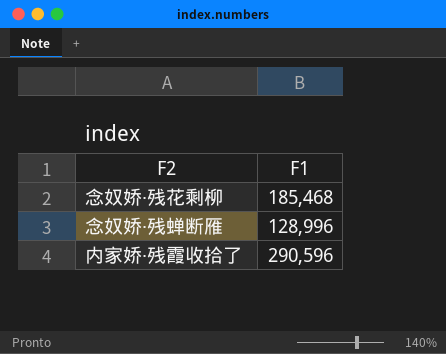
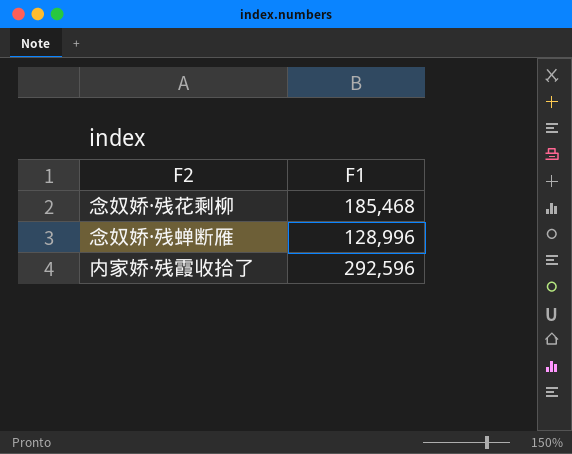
内家娇·残霞收拾了 | F1: 290,596 -> 292,596

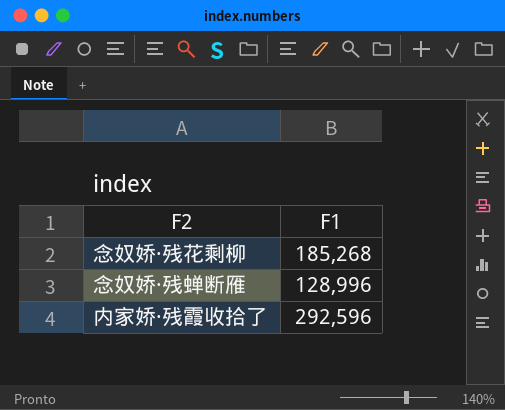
念奴娇·残花剩柳 | F1: 185,468 -> 185,268

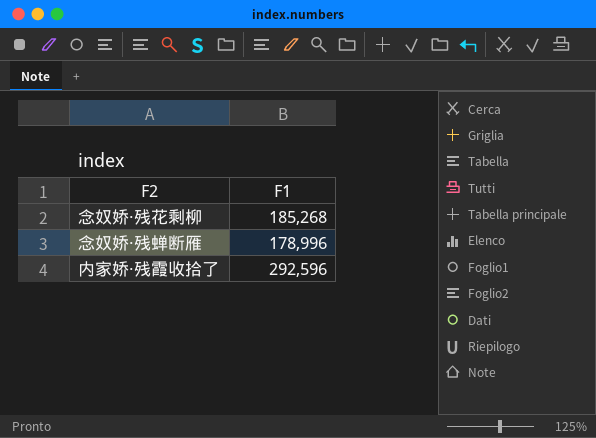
念奴娇·残蝉断雁 | F1: 128,996 -> 178,996

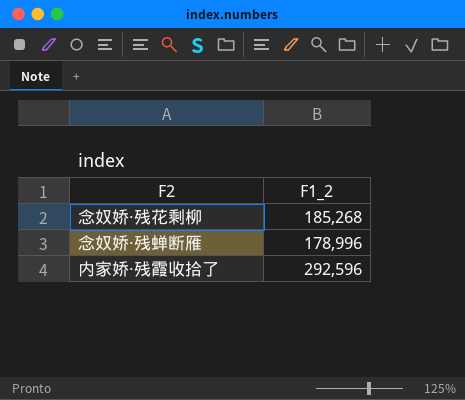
column name: F1 -> F1_2

